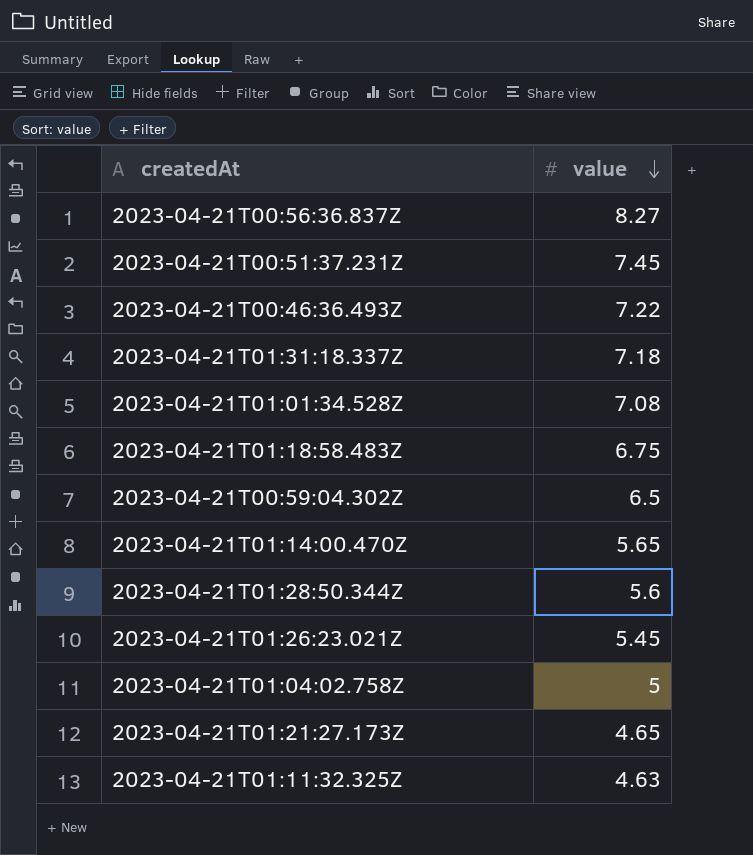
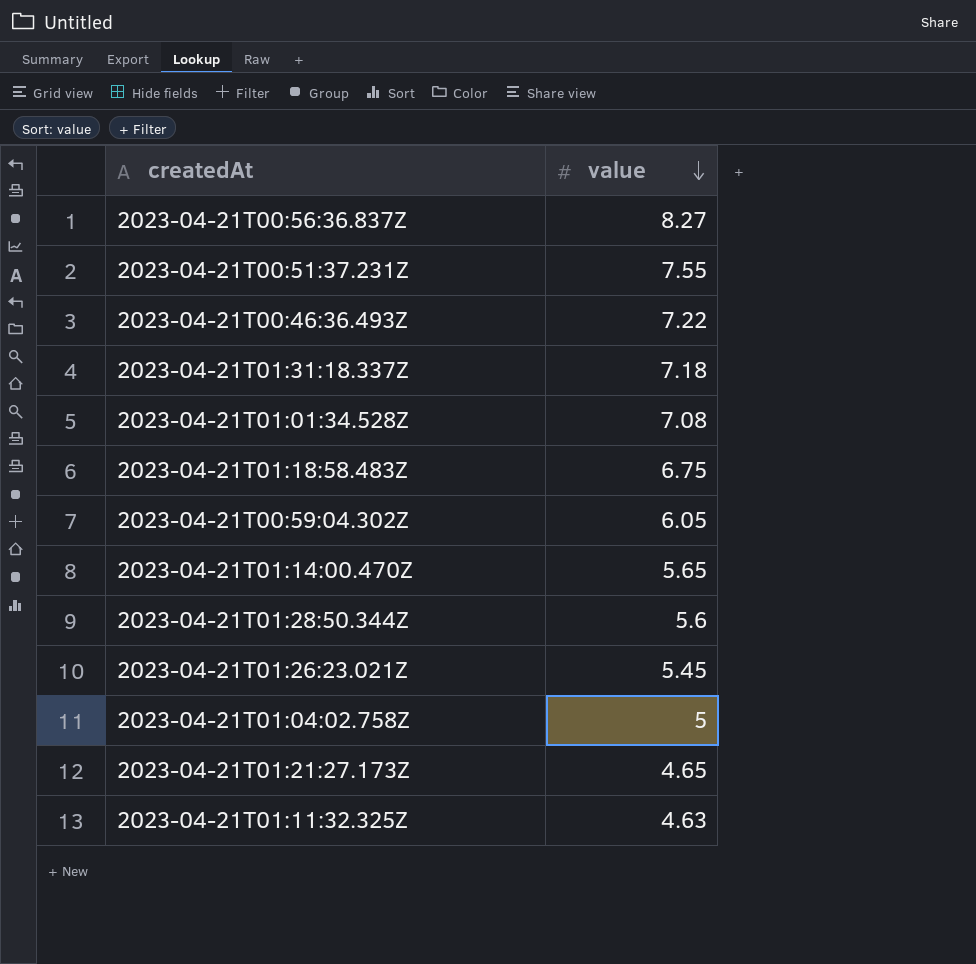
2023-04-21T00:51:37.231Z | value: 7.45 -> 7.55
2023-04-21T00:59:04.302Z | value: 6.5 -> 6.05

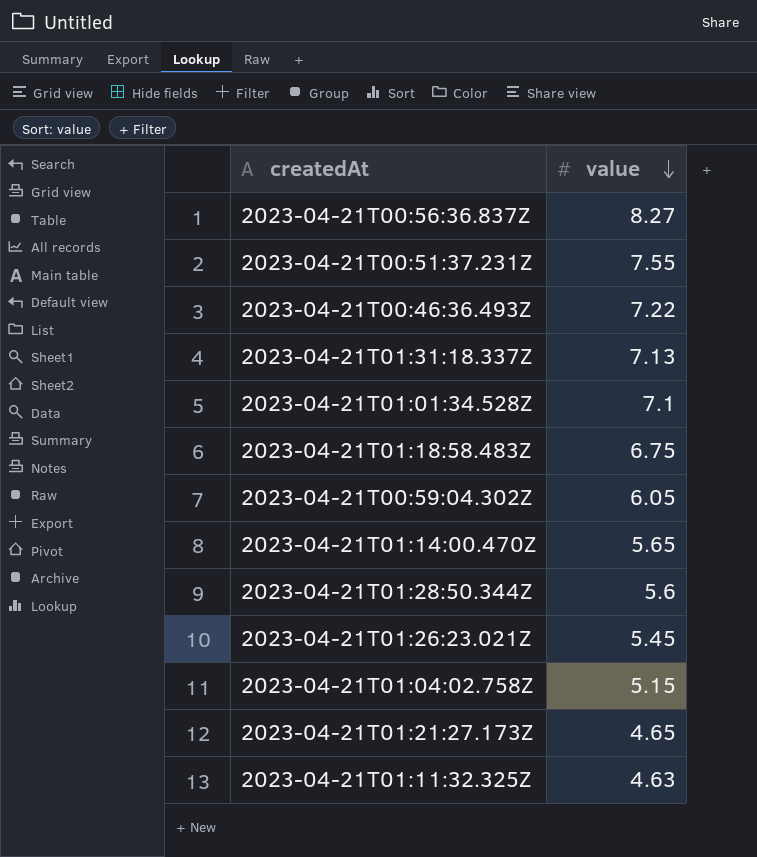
2023-04-21T01:31:18.337Z | value: 7.18 -> 7.13
2023-04-21T01:01:34.528Z | value: 7.08 -> 7.1
2023-04-21T01:04:02.758Z | value: 5 -> 5.15

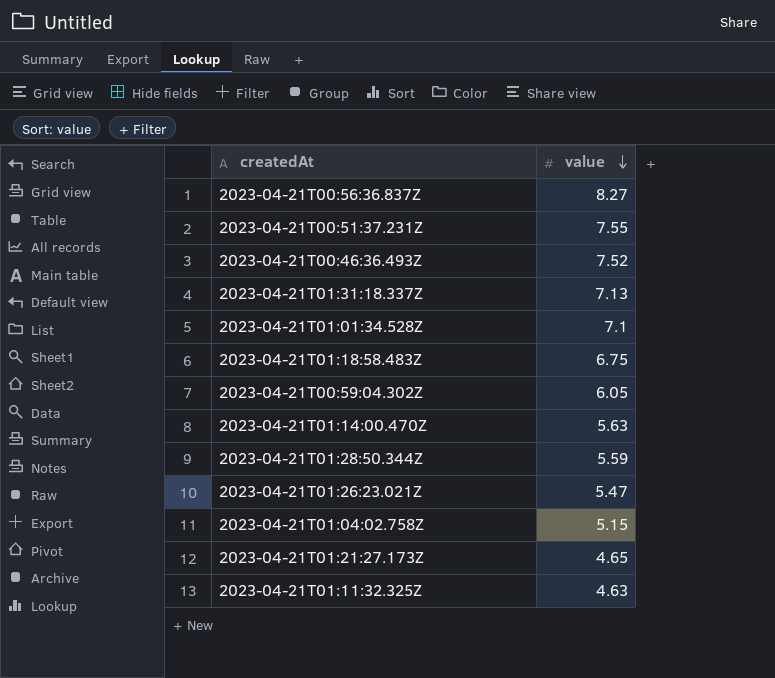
2023-04-21T00:46:36.493Z | value: 7.22 -> 7.52
2023-04-21T01:14:00.470Z | value: 5.65 -> 5.63
2023-04-21T01:28:50.344Z | value: 5.6 -> 5.59
2023-04-21T01:26:23.021Z | value: 5.45 -> 5.47

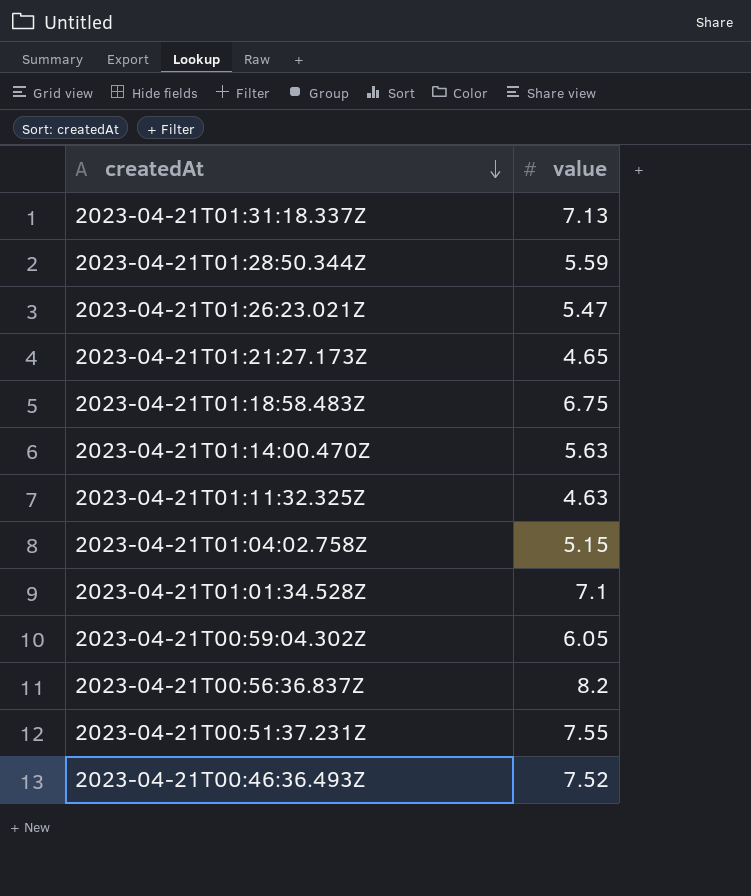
row order: value descending -> createdAt descending
2023-04-21T00:56:36.837Z | value: 8.27 -> 8.2

